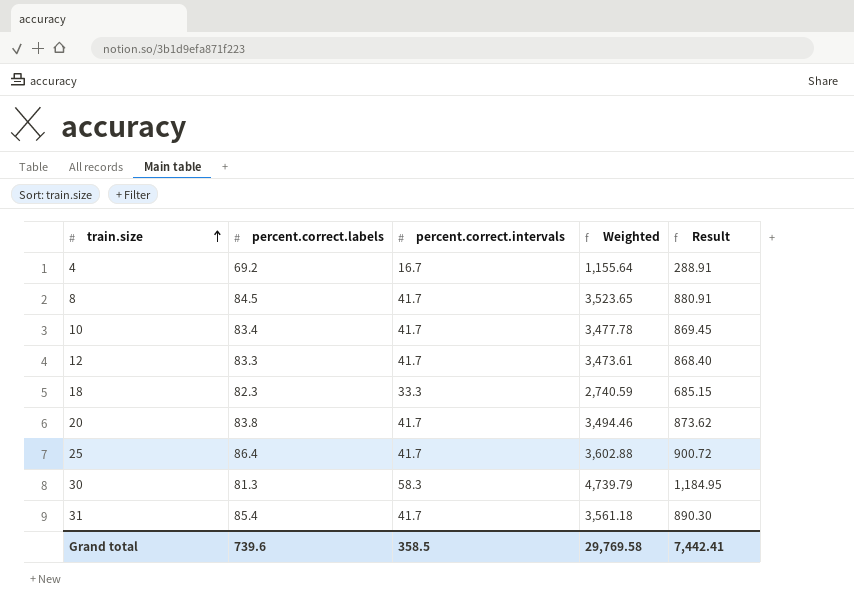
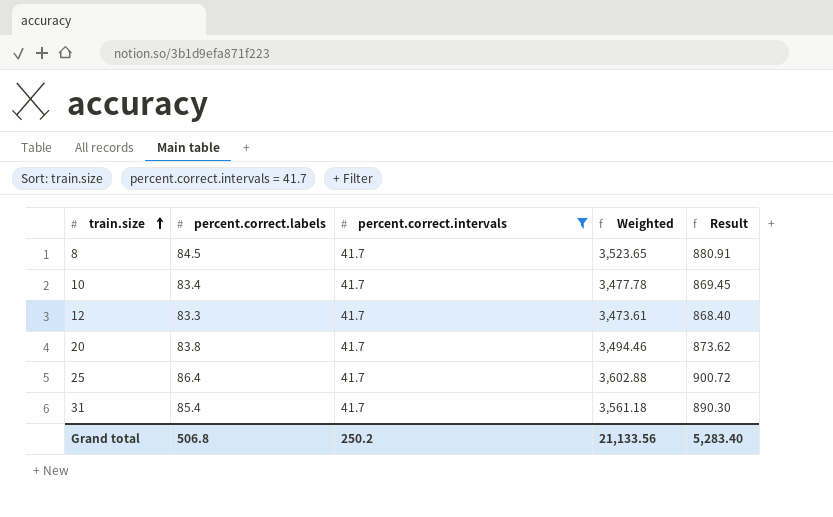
filter: none -> percent.correct.intervals = 41.7
Grand total | percent.correct.labels: 739.6 -> 506.8
Grand total | percent.correct.intervals: 358.5 -> 250.2
Grand total | Weighted: 29,769.58 -> 21,133.56
Grand total | Result: 7,442.41 -> 5,283.40

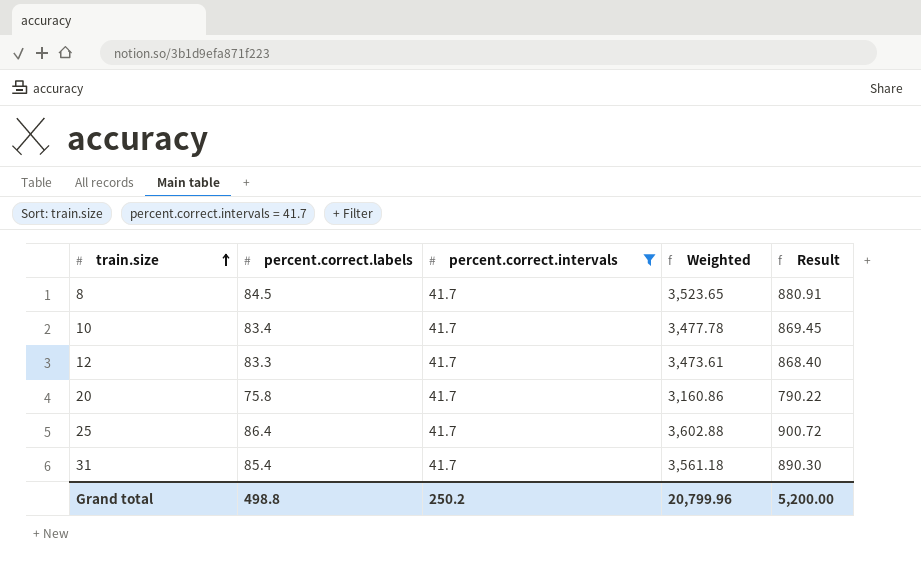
20 | percent.correct.labels: 83.8 -> 75.8
20 | Weighted: 3,494.46 -> 3,160.86
20 | Result: 873.62 -> 790.22
Grand total | percent.correct.labels: 506.8 -> 498.8
Grand total | Weighted: 21,133.56 -> 20,799.96
Grand total | Result: 5,283.40 -> 5,200.00

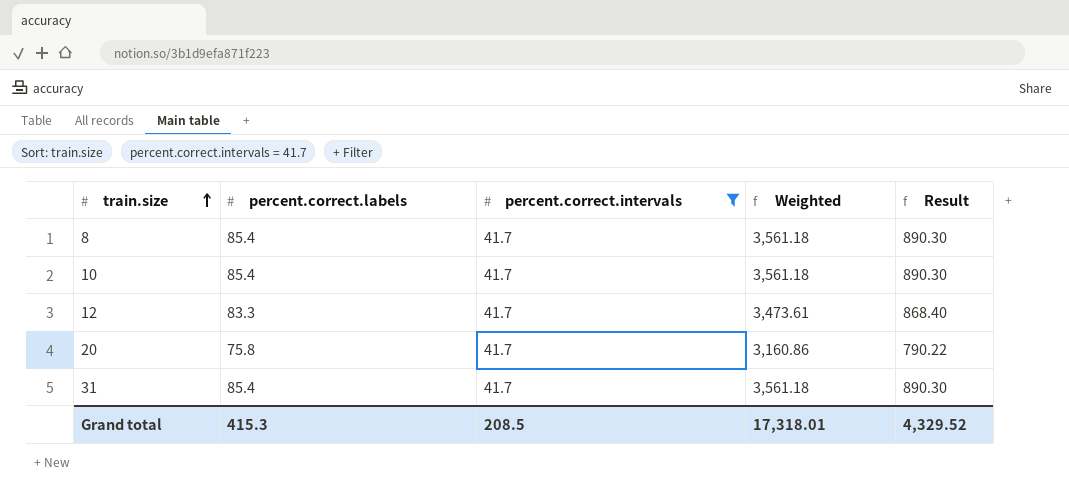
row 25: 86.4 | 41.7 | 3,602.88 | 900.72 -> none
8 | percent.correct.labels: 84.5 -> 85.4
8 | Weighted: 3,523.65 -> 3,561.18
8 | Result: 880.91 -> 890.30
10 | percent.correct.labels: 83.4 -> 85.4
10 | Weighted: 3,477.78 -> 3,561.18
10 | Result: 869.45 -> 890.30
Grand total | percent.correct.labels: 498.8 -> 415.3
Grand total | percent.correct.intervals: 250.2 -> 208.5
Grand total | Weighted: 20,799.96 -> 17,318.01
Grand total | Result: 5,200.00 -> 4,329.52

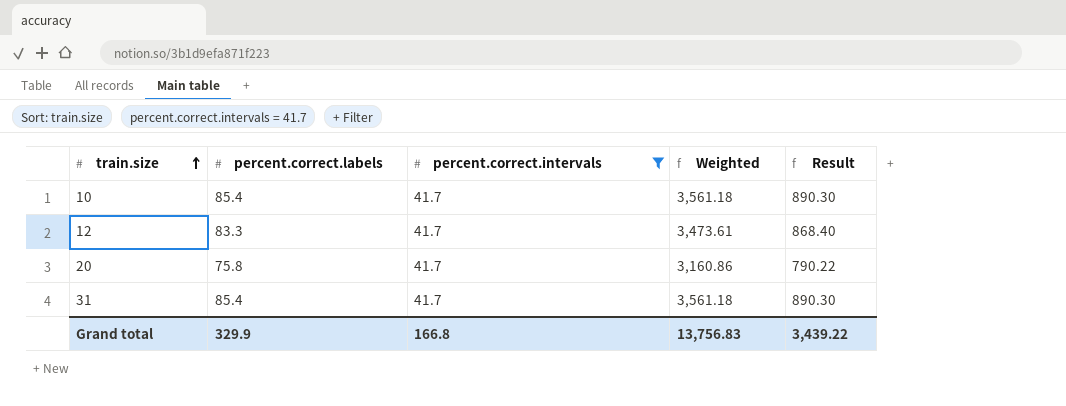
row 8: 85.4 | 41.7 | 3,561.18 | 890.30 -> none
Grand total | percent.correct.labels: 415.3 -> 329.9
Grand total | percent.correct.intervals: 208.5 -> 166.8
Grand total | Weighted: 17,318.01 -> 13,756.83
Grand total | Result: 4,329.52 -> 3,439.22

